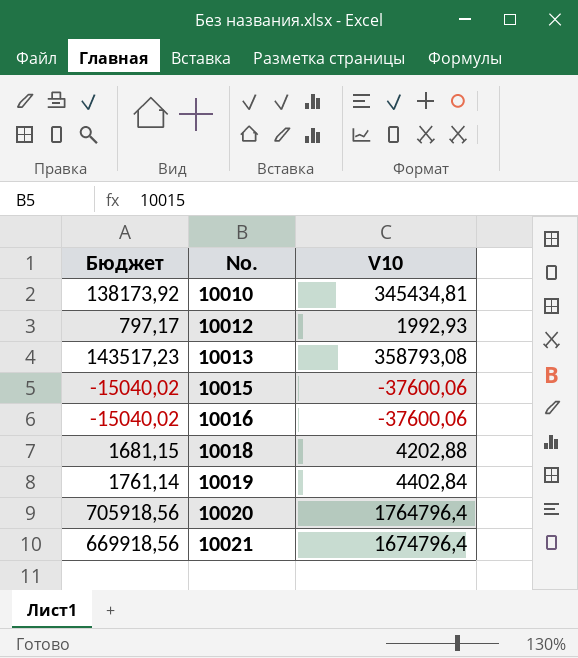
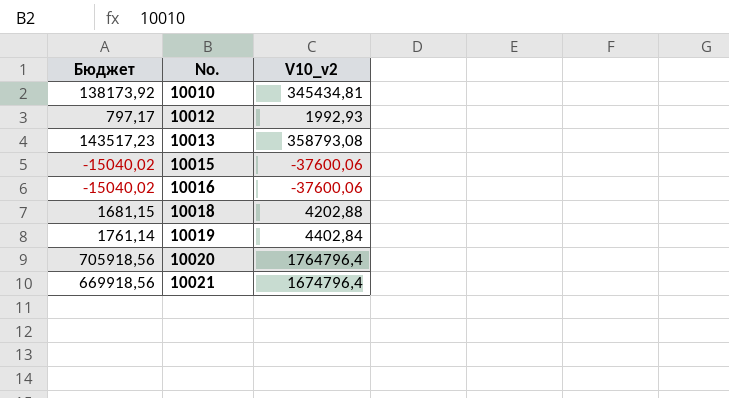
column name: V10 -> V10_v2

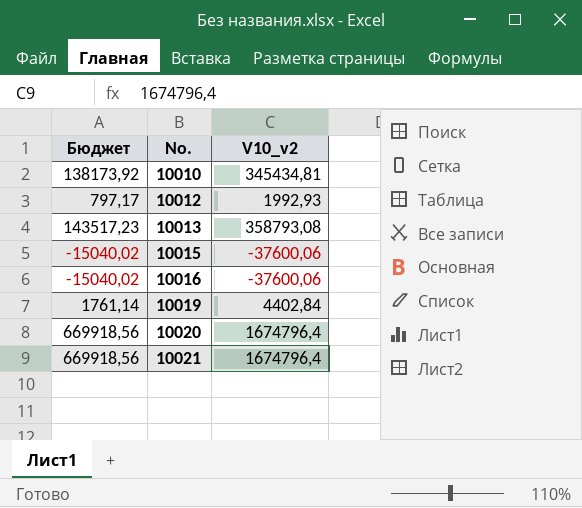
row 10018: 1681,15 | 4202,88 -> none
10020 | Бюджет: 705918,56 -> 669918,56
10020 | V10_v2: 1764796,4 -> 1674796,4

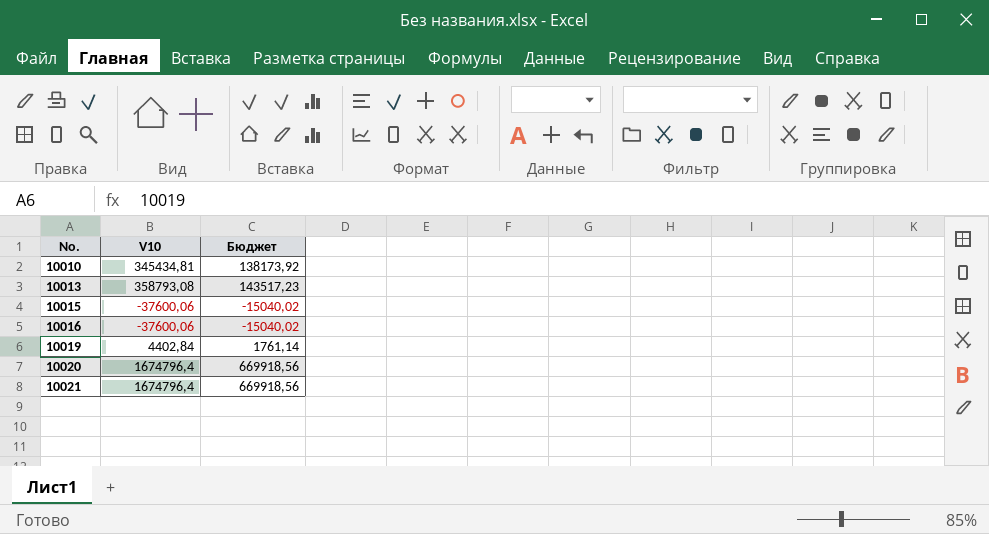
column name: V10_v2 -> V10
column Бюджет | position: 1 -> 3
row 10012: 797,17 | 1992,93 -> none

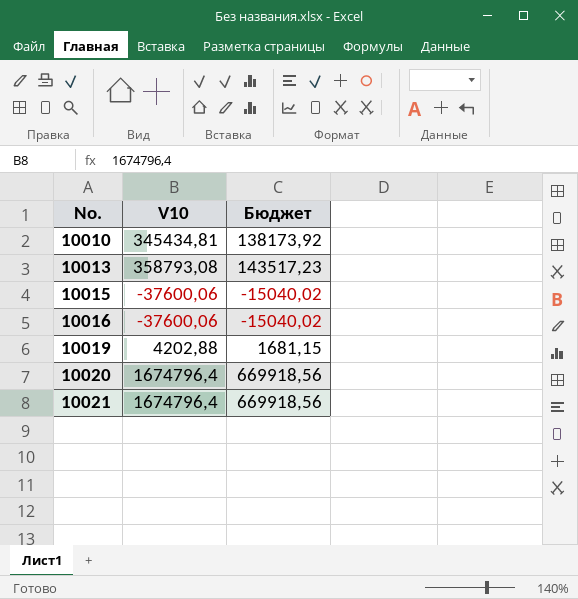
10019 | V10: 4402,84 -> 4202,88
10019 | Бюджет: 1761,14 -> 1681,15

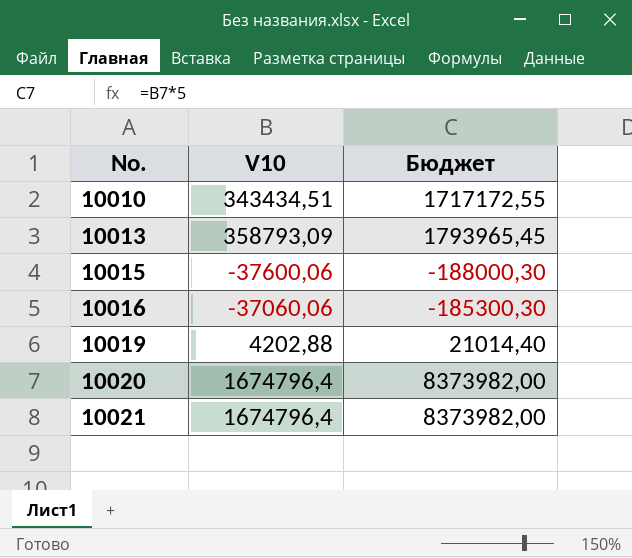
column Бюджет | formula: [V10] * 0,4 -> [V10] * 5
10010 | V10: 345434,81 -> 343434,51
10013 | V10: 358793,08 -> 358793,09
10016 | V10: -37600,06 -> -37060,06

